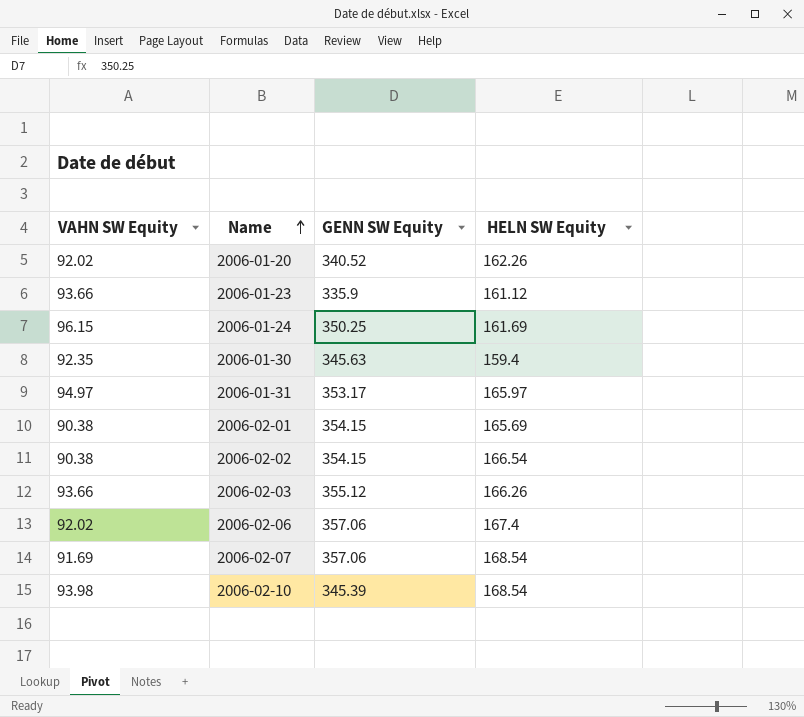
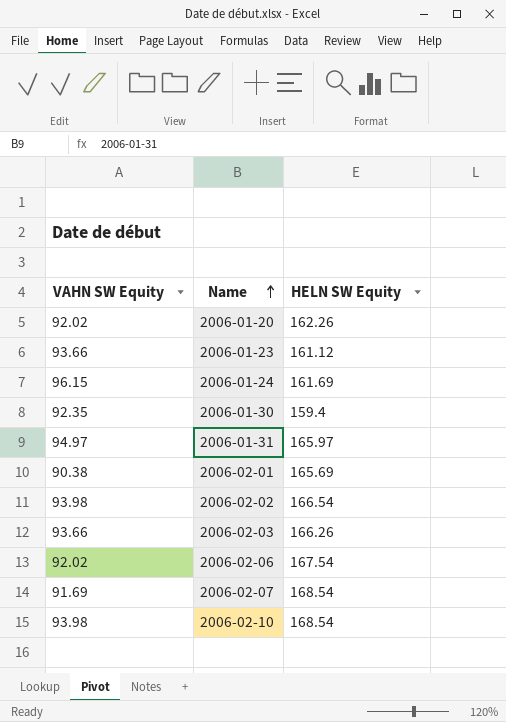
column GENN SW Equity | position: 3 -> none
2006-02-02 | VAHN SW Equity: 90.38 -> 93.98
2006-02-06 | HELN SW Equity: 167.4 -> 167.54

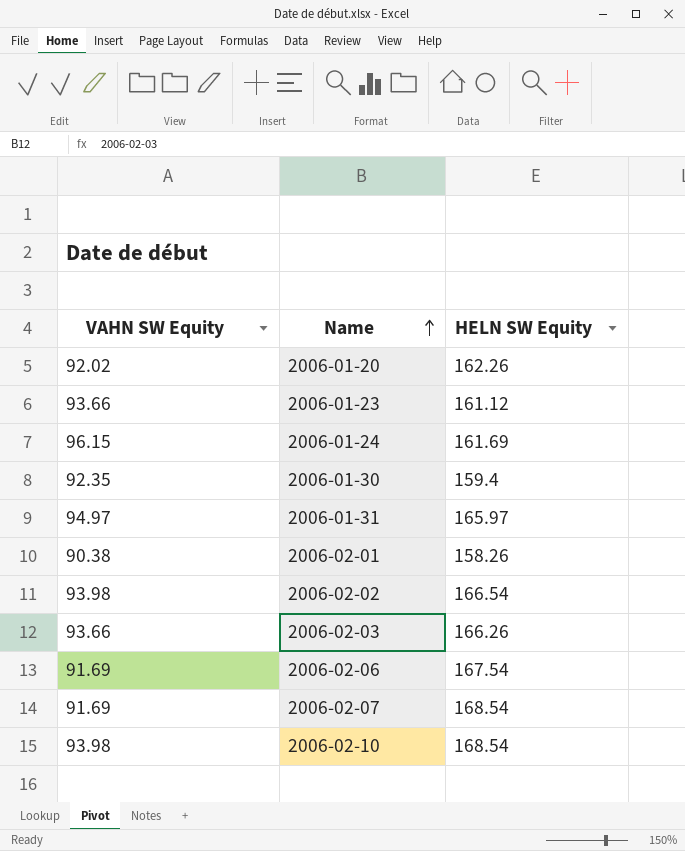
2006-02-01 | HELN SW Equity: 165.69 -> 158.26
2006-02-06 | VAHN SW Equity: 92.02 -> 91.69

